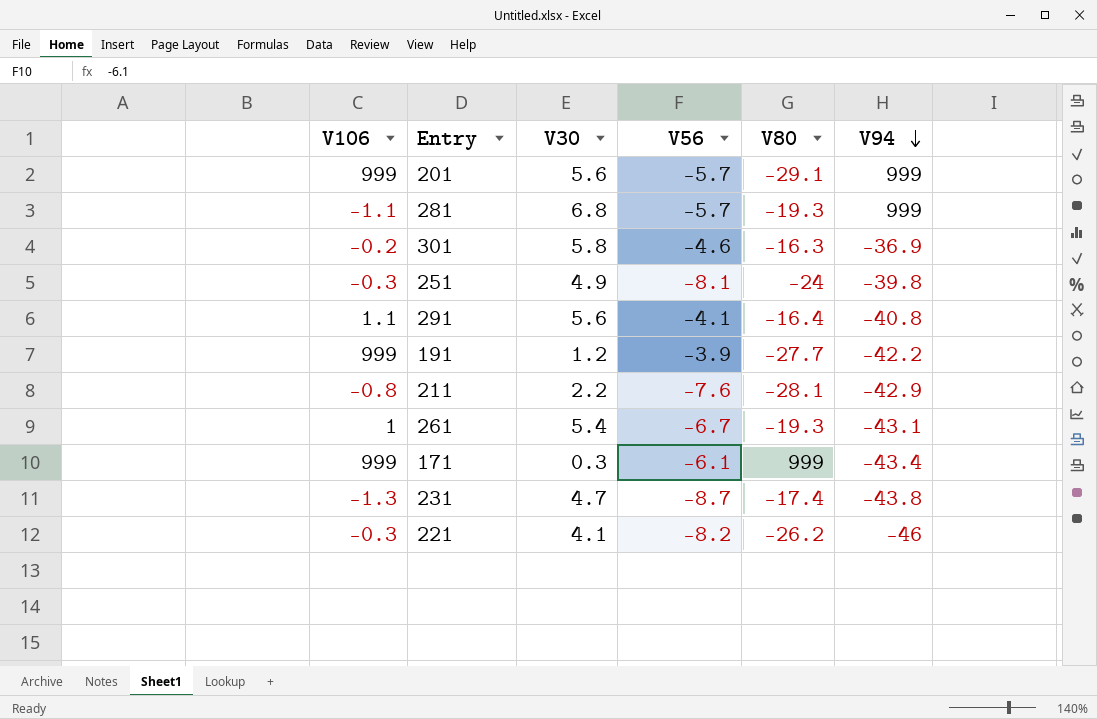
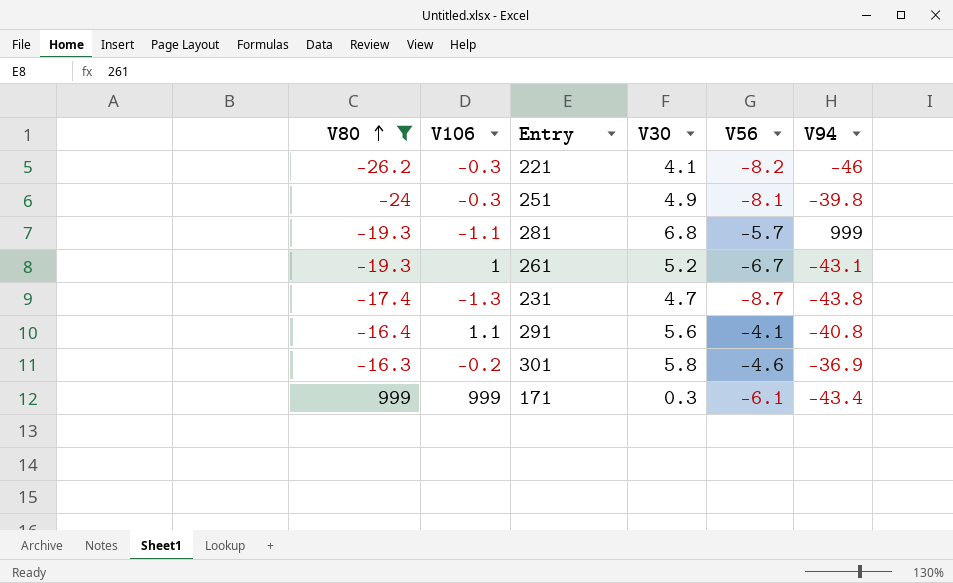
filter: none -> V80 >= -26.2
row order: V94 descending -> V80 ascending
column V80 | position: 5 -> 1
261 | V30: 5.4 -> 5.2

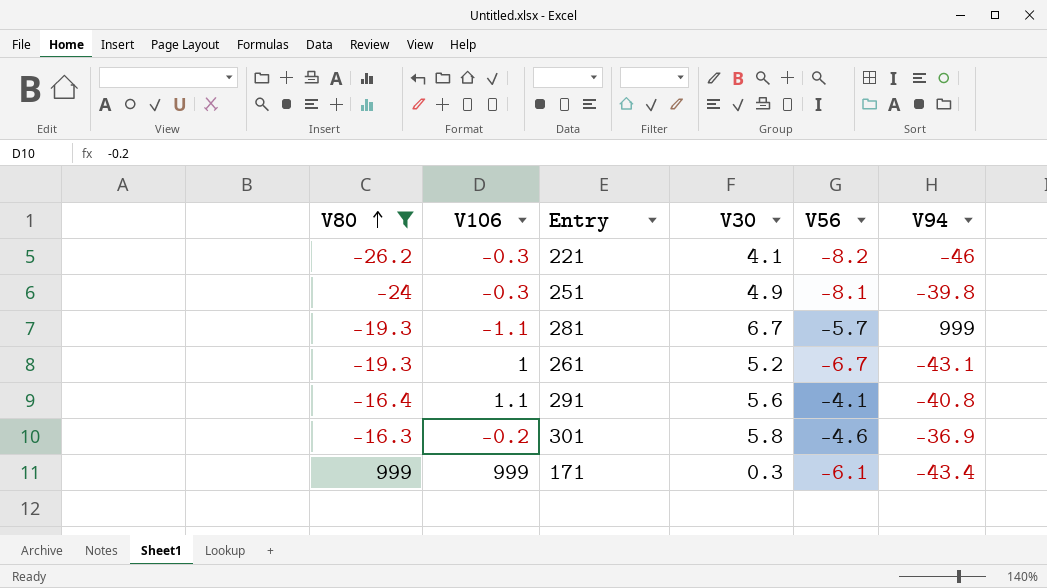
row 231: -17.4 | -1.3 | 4.7 | -8.7 | -43.8 -> none
281 | V30: 6.8 -> 6.7

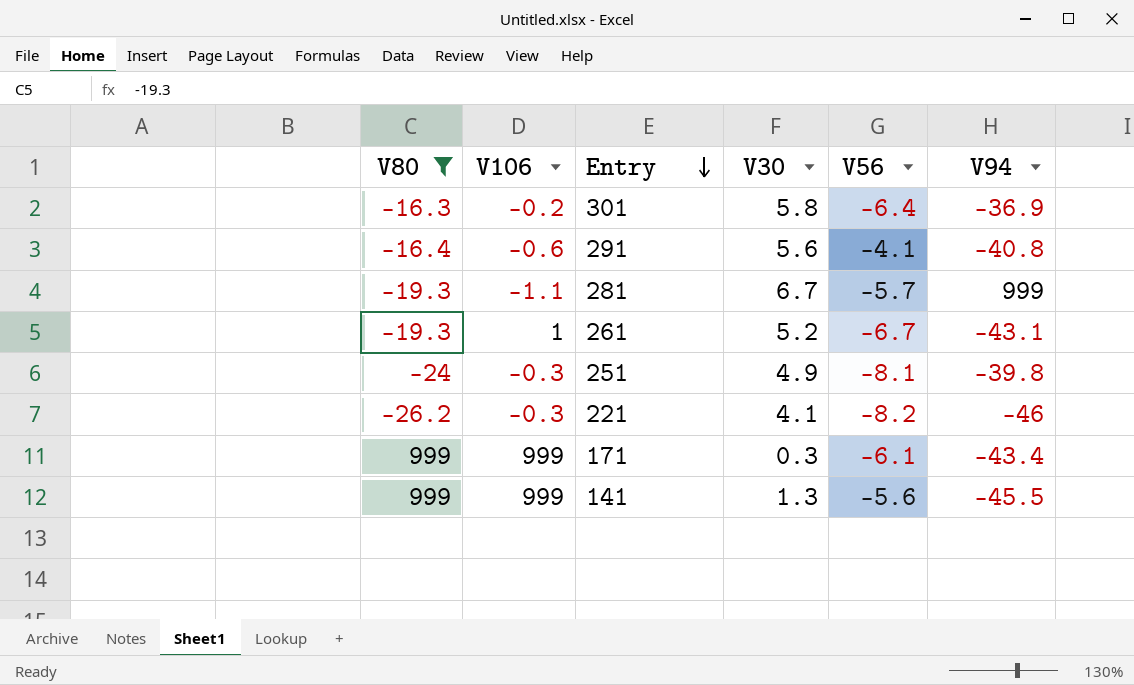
row order: V80 ascending -> Entry descending
301 | V56: -4.6 -> -6.4
291 | V106: 1.1 -> -0.6
row 141: none -> 999 | 999 | 1.3 | -5.6 | -45.5

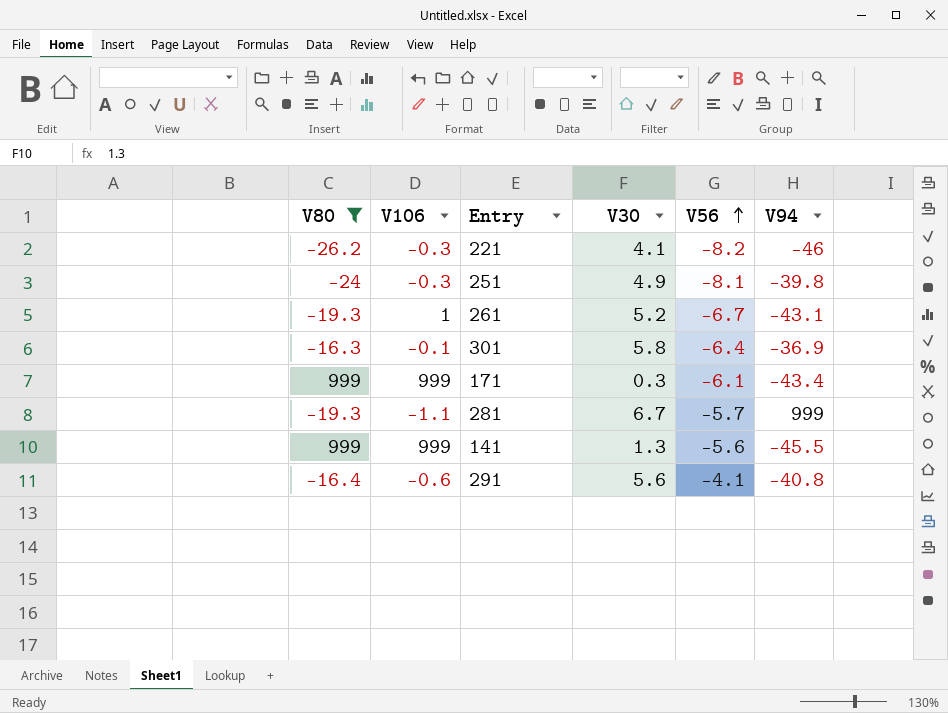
row order: Entry descending -> V56 ascending
301 | V106: -0.2 -> -0.1

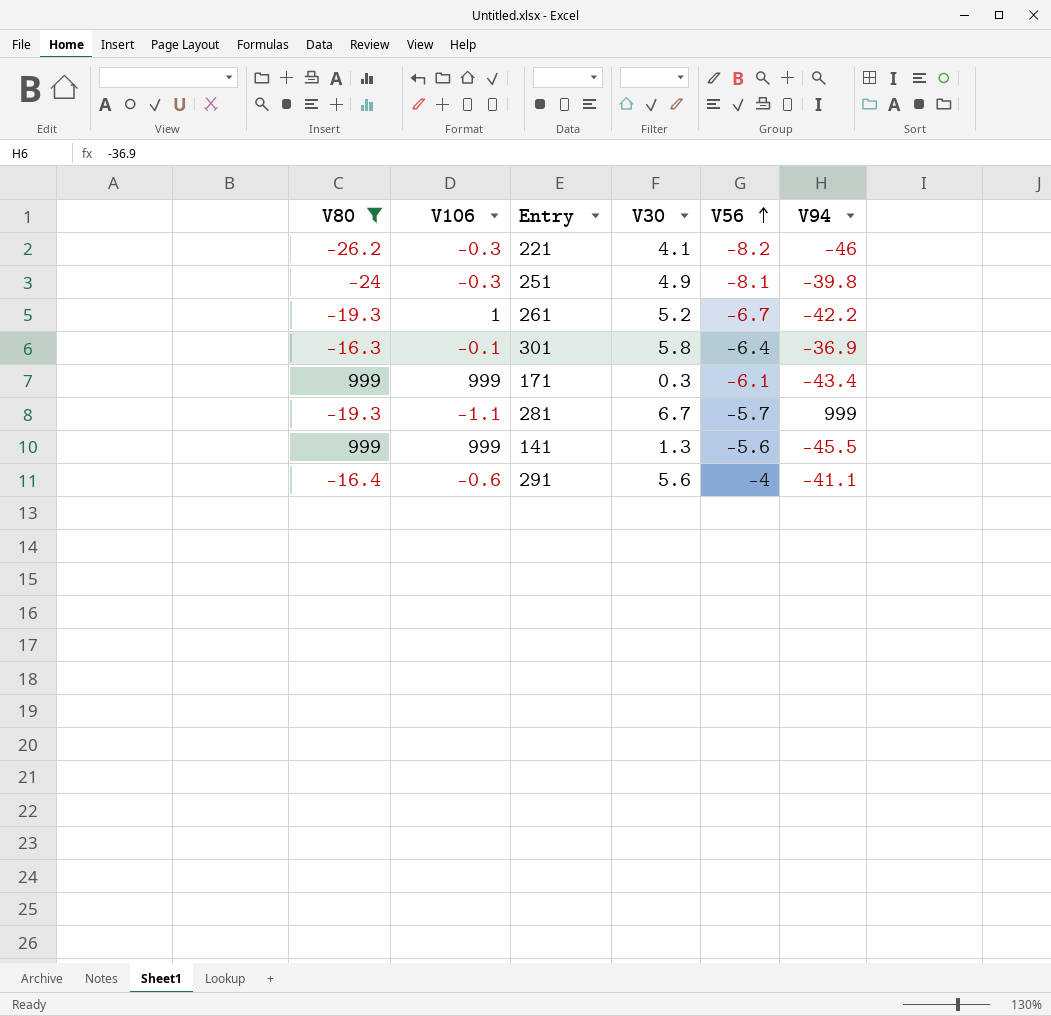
261 | V94: -43.1 -> -42.2
291 | V56: -4.1 -> -4
291 | V94: -40.8 -> -41.1

